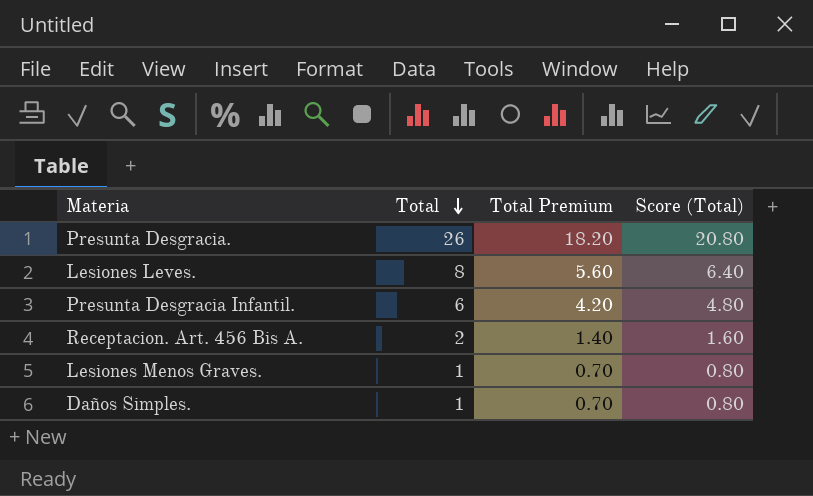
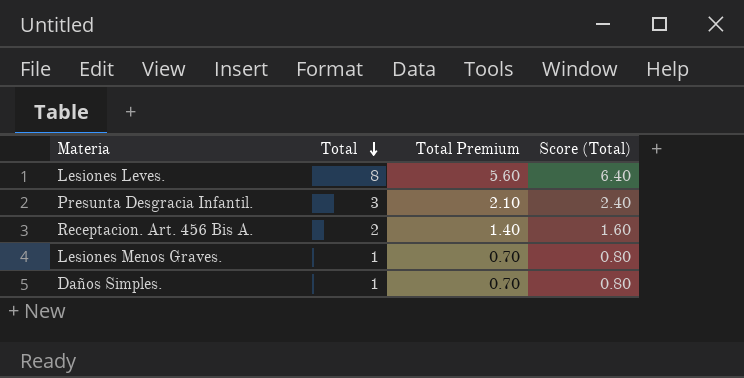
row Presunta Desgracia.: 26 | 18.20 | 20.80 -> none
Presunta Desgracia Infantil. | Total: 6 -> 3
Presunta Desgracia Infantil. | Total Premium: 4.20 -> 2.10
Presunta Desgracia Infantil. | Score (Total): 4.80 -> 2.40

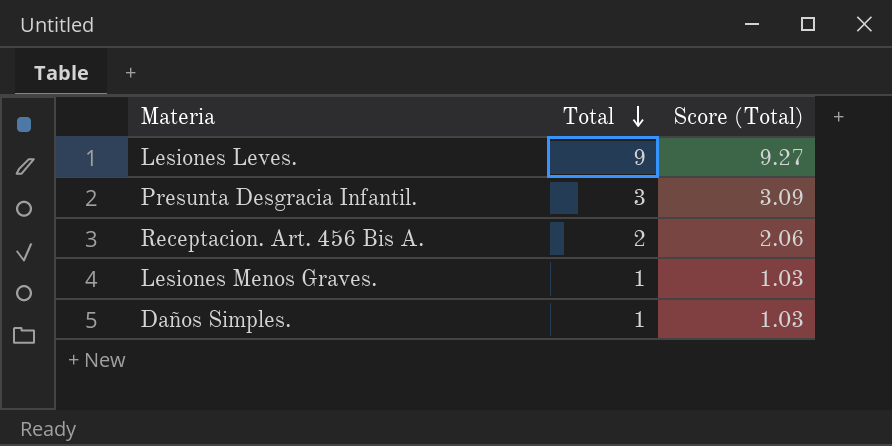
column Total Premium | formula: [Total] * 0.7 -> none
column Score (Total) | formula: [Total] * 0.8 -> [Total] * 1.03
Lesiones Leves. | Total: 8 -> 9

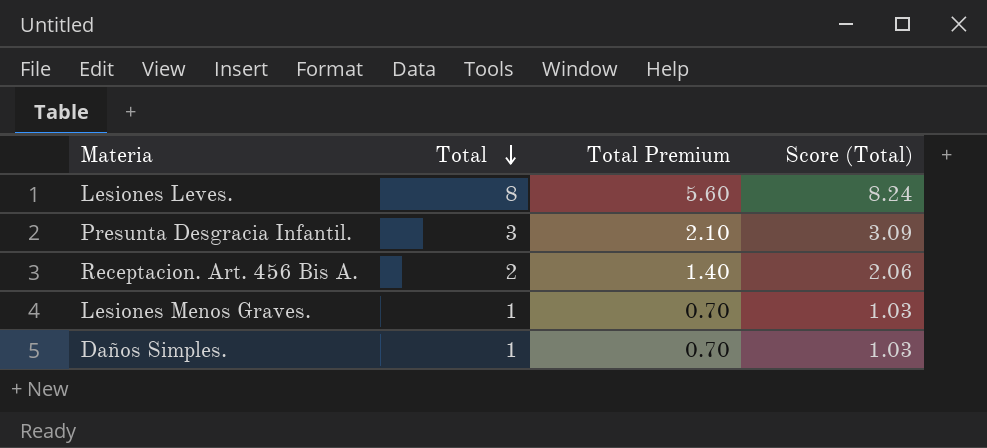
column Total Premium | formula: none -> [Total] * 0.7
Lesiones Leves. | Total: 9 -> 8
Lesiones Leves. | Score (Total): 9.27 -> 8.24

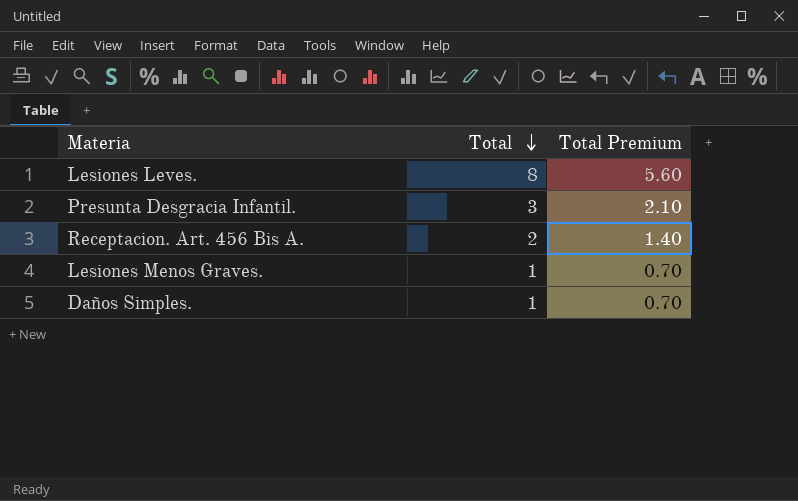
column Score (Total) | formula: [Total] * 1.03 -> none

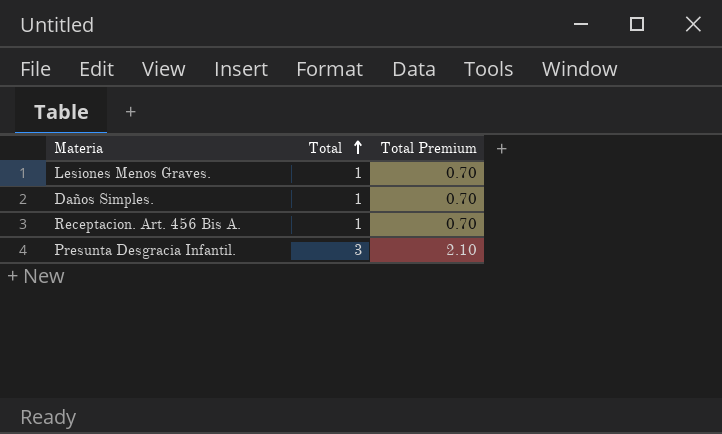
row order: Total descending -> Total ascending
row Lesiones Leves.: 8 | 5.60 -> none
Receptacion. Art. 456 Bis A. | Total: 2 -> 1
Receptacion. Art. 456 Bis A. | Total Premium: 1.40 -> 0.70

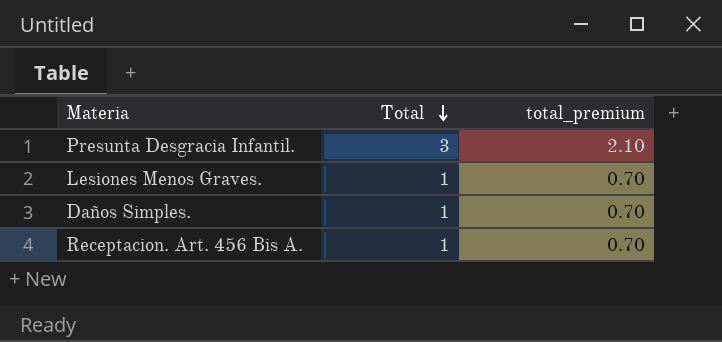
row order: Total ascending -> Total descending
column name: Total Premium -> total_premium

